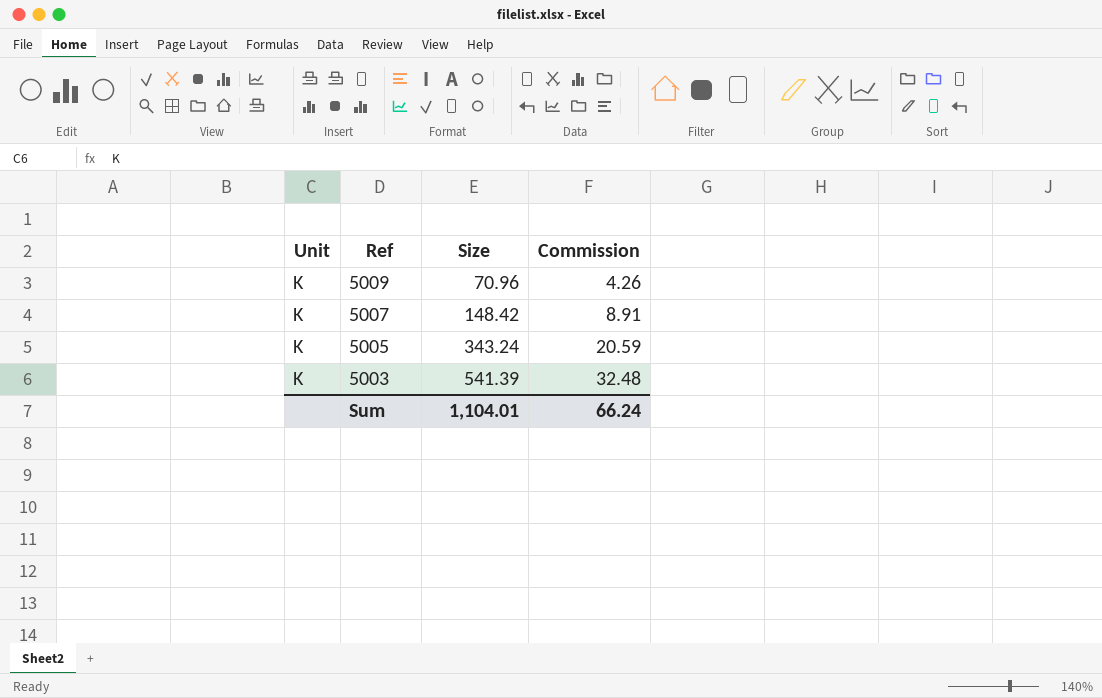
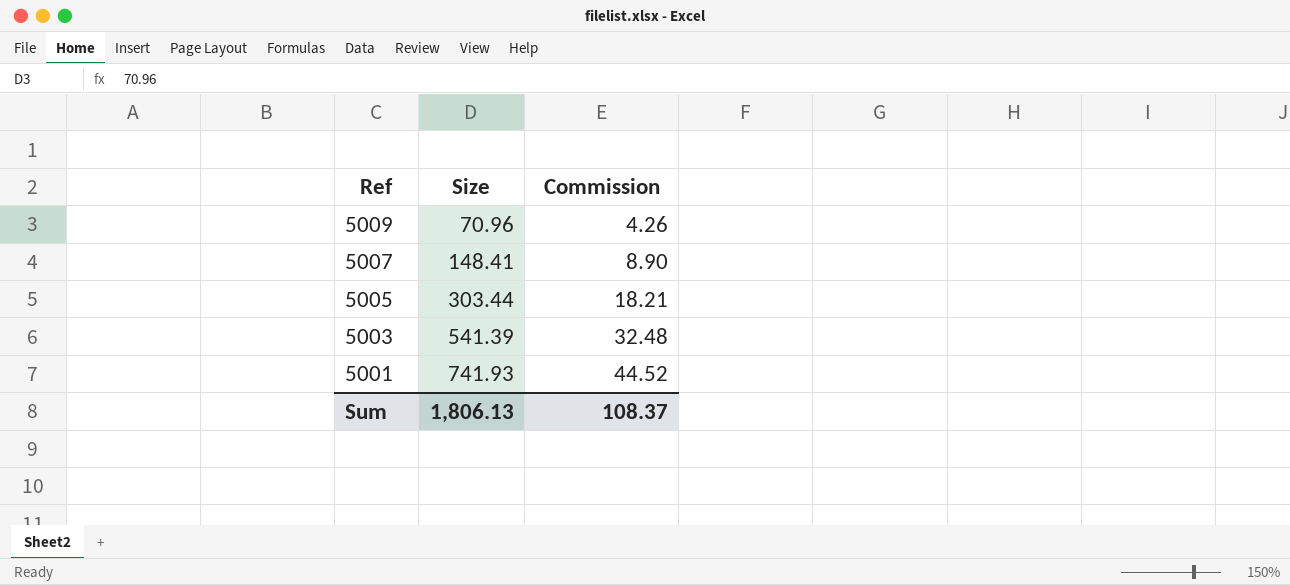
column Unit | position: 1 -> none
5007 | Size: 148.42 -> 148.41
5007 | Commission: 8.91 -> 8.90
5005 | Size: 343.24 -> 303.44
5005 | Commission: 20.59 -> 18.21
row 5001: none -> 741.93 | 44.52
Sum | Size: 1,104.01 -> 1,806.13
Sum | Commission: 66.24 -> 108.37

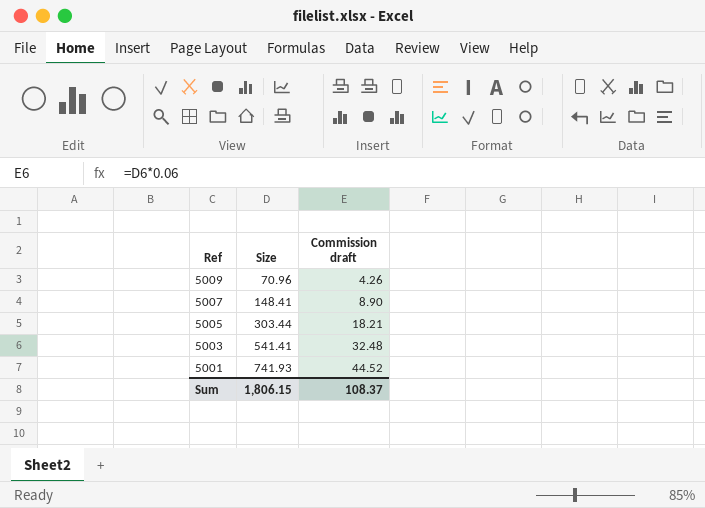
column name: Commission -> Commission draft
5003 | Size: 541.39 -> 541.41
Sum | Size: 1,806.13 -> 1,806.15

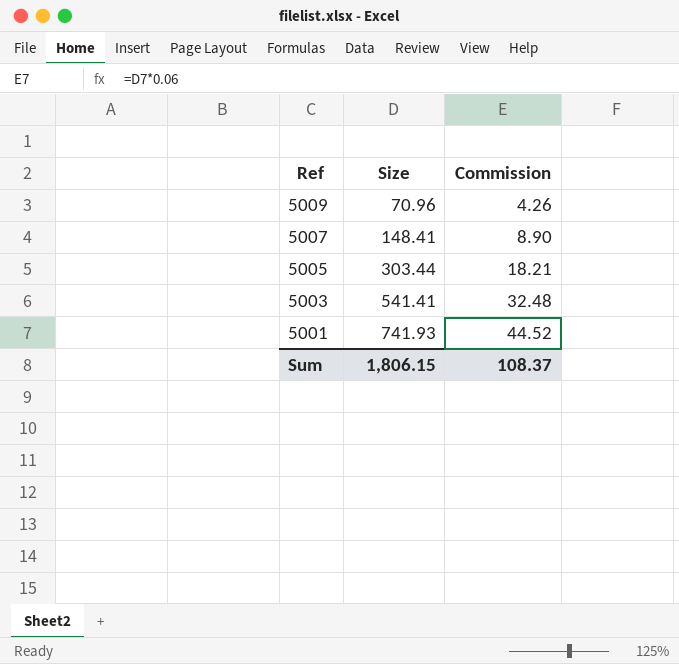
column name: Commission draft -> Commission

